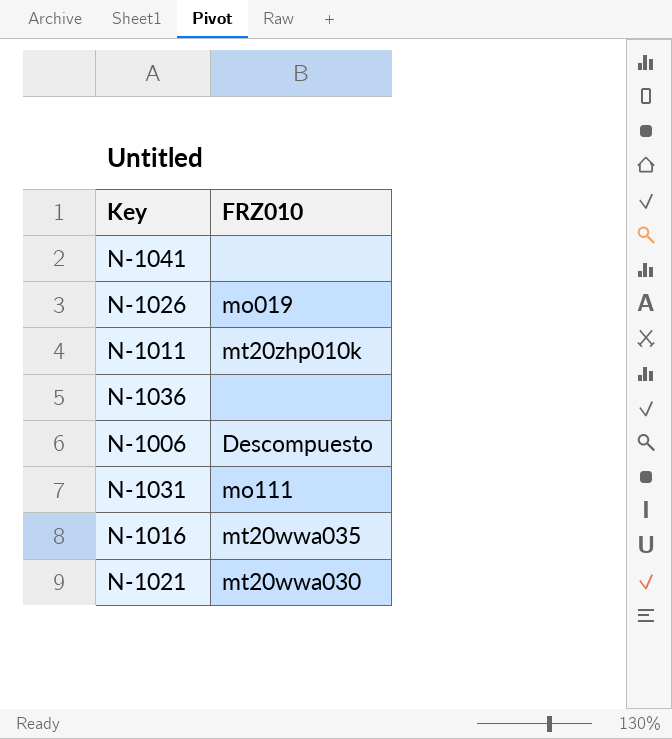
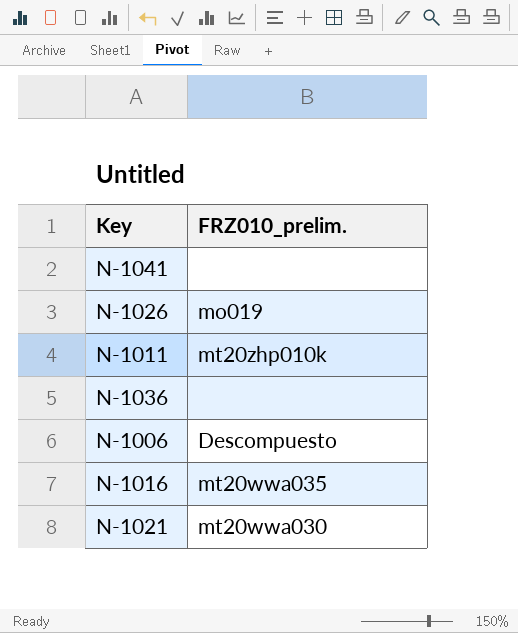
column name: FRZ010 -> FRZ010_prelim.
row N-1031: mo111 -> none

